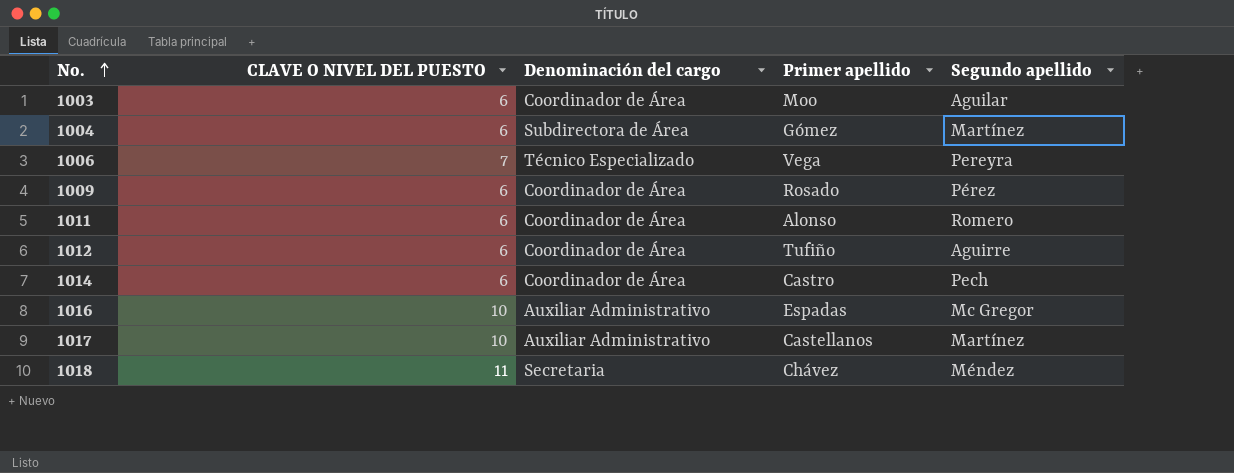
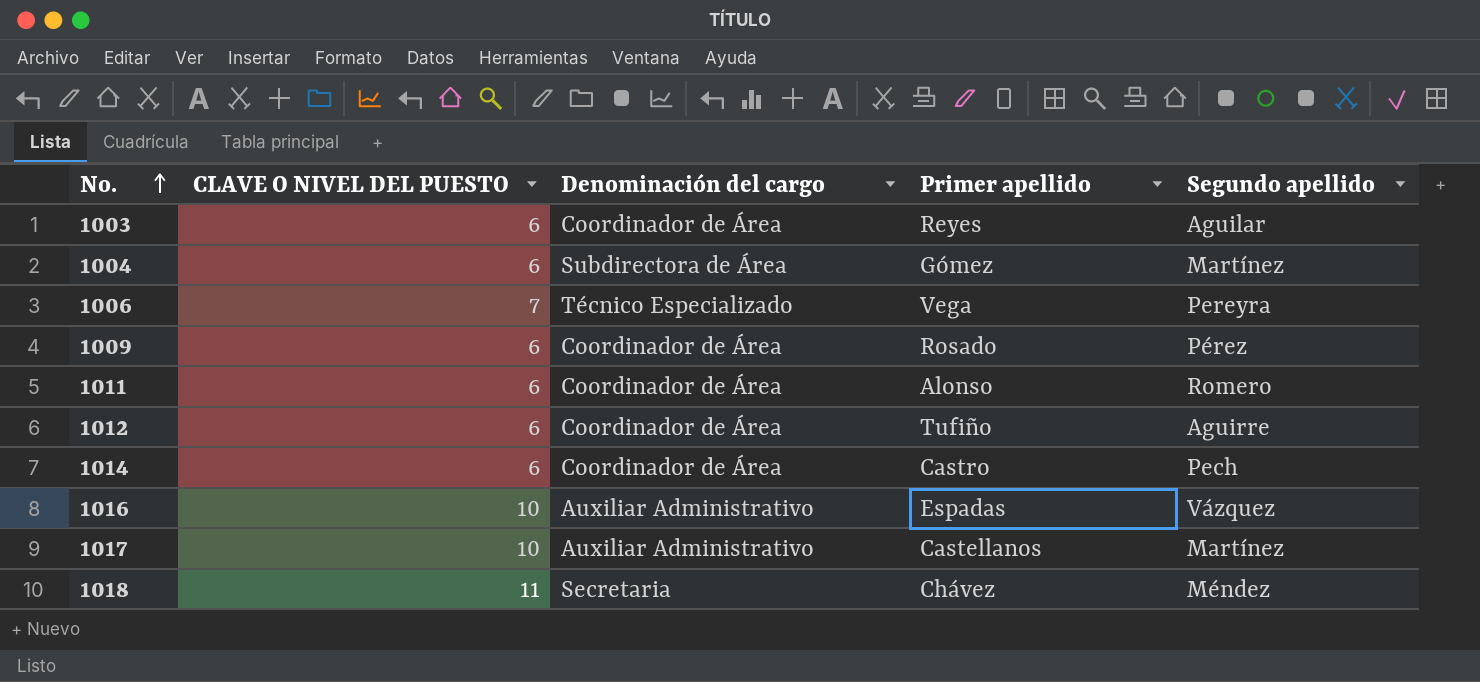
1003 | Primer apellido: Moo -> Reyes
1016 | Segundo apellido: Mc Gregor -> Vázquez

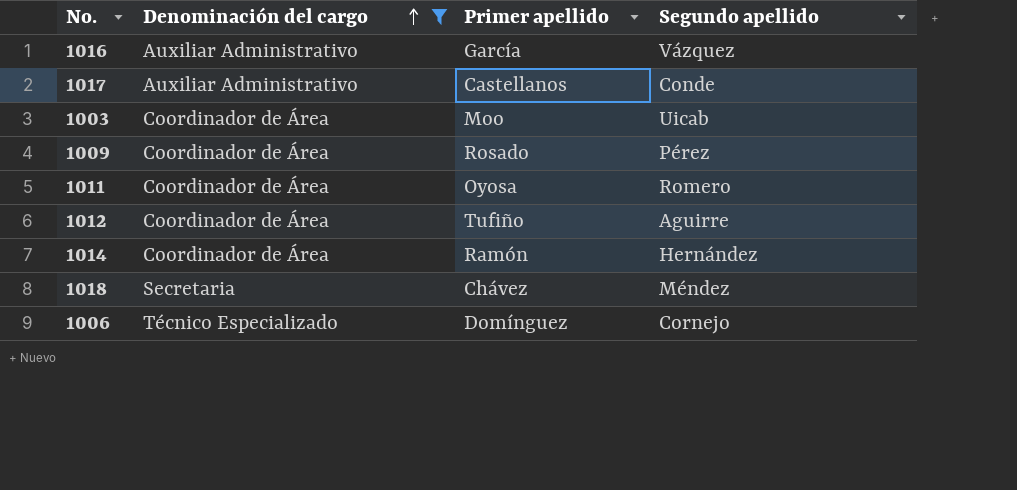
filter: none -> Denominación del cargo != Subdirectora de Área
row order: No. ascending -> Denominación del cargo ascending
column CLAVE O NIVEL DEL PUESTO | position: 2 -> none
1016 | Primer apellido: Espadas -> García
1017 | Segundo apellido: Martínez -> Conde
1003 | Primer apellido: Reyes -> Moo
1003 | Segundo apellido: Aguilar -> Uicab
1011 | Primer apellido: Alonso -> Oyosa
1014 | Primer apellido: Castro -> Ramón
1014 | Segundo apellido: Pech -> Hernández
1006 | Primer apellido: Vega -> Domínguez
1006 | Segundo apellido: Pereyra -> Cornejo

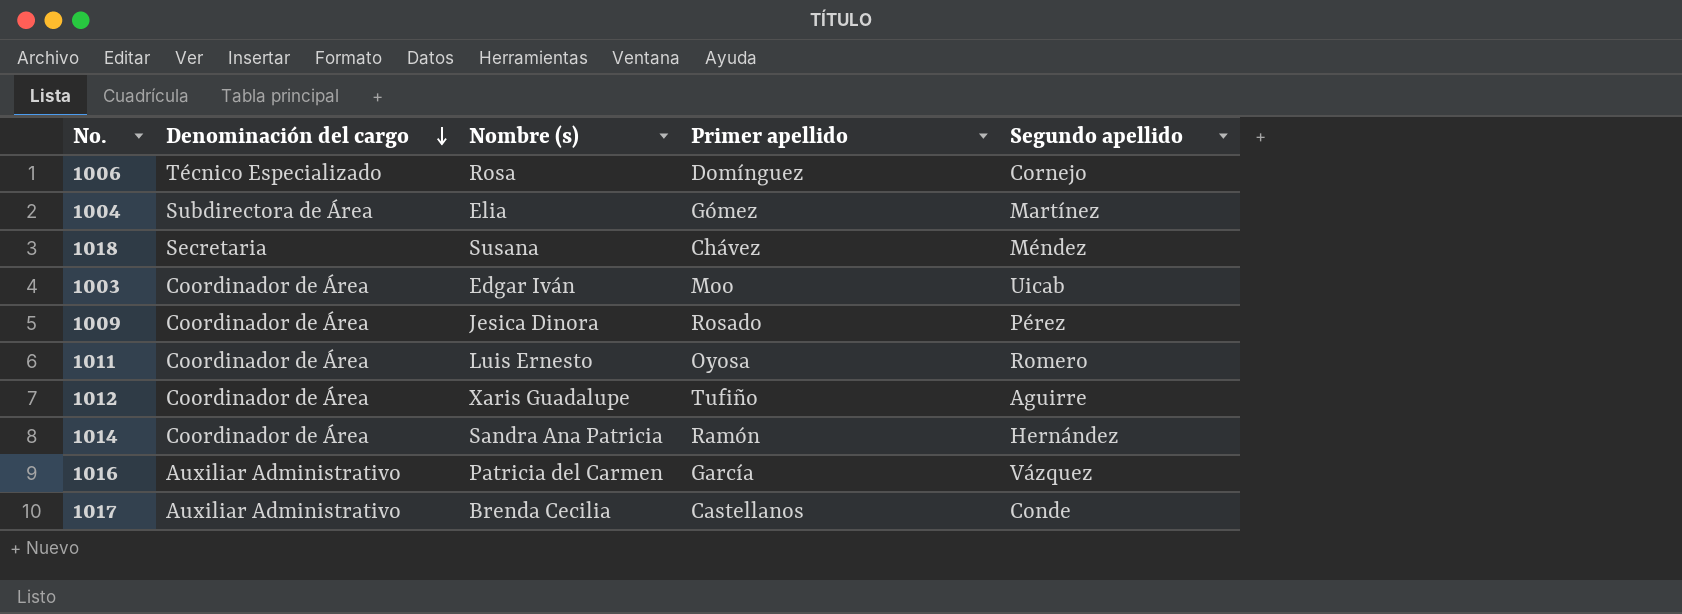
filter: Denominación del cargo != Subdirectora de Área -> none
row order: Denominación del cargo ascending -> Denominación del cargo descending
column Nombre (s) | position: none -> 3

